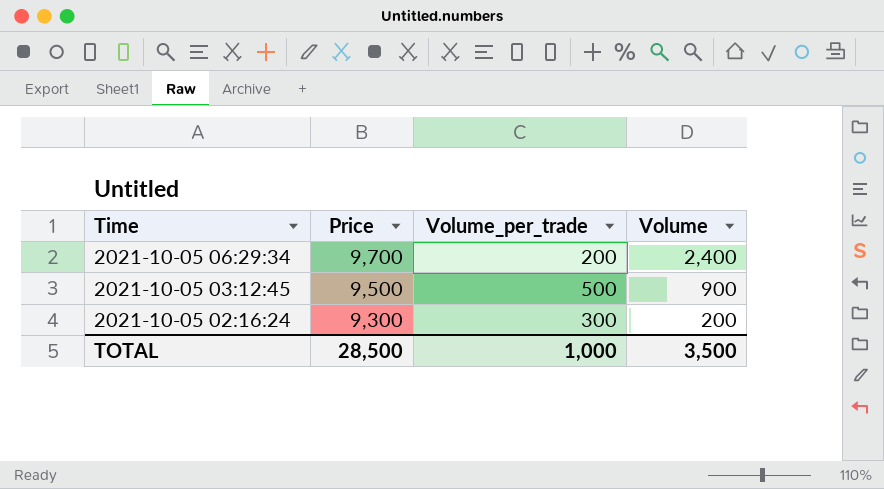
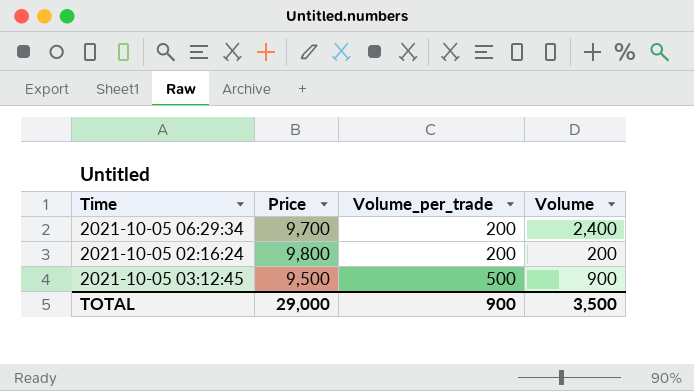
row order: Time descending -> Volume_per_trade ascending
2021-10-05 02:16:24 | Price: 9,300 -> 9,800
2021-10-05 02:16:24 | Volume_per_trade: 300 -> 200
TOTAL | Price: 28,500 -> 29,000
TOTAL | Volume_per_trade: 1,000 -> 900

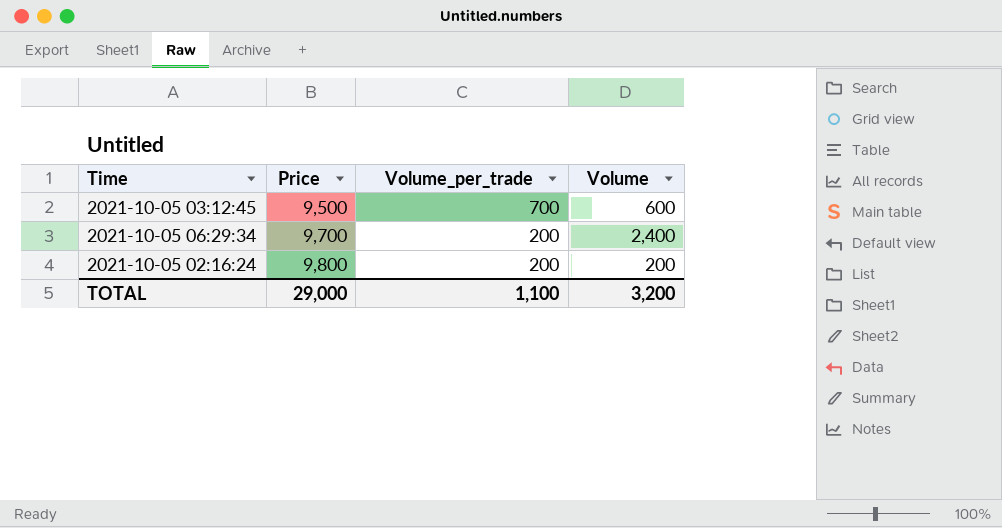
row order: Volume_per_trade ascending -> Price ascending
2021-10-05 03:12:45 | Volume_per_trade: 500 -> 700
2021-10-05 03:12:45 | Volume: 900 -> 600
TOTAL | Volume_per_trade: 900 -> 1,100
TOTAL | Volume: 3,500 -> 3,200

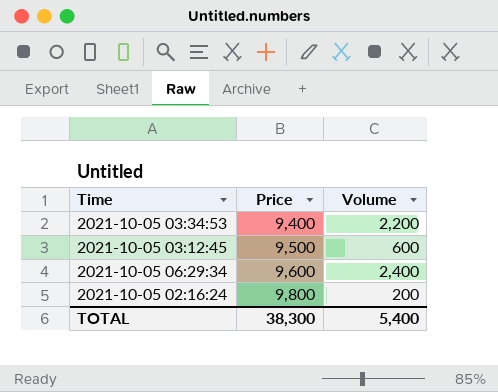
column Volume_per_trade | position: 3 -> none
row 2021-10-05 03:34:53: none -> 9,400 | 2,200
2021-10-05 06:29:34 | Price: 9,700 -> 9,600
TOTAL | Price: 29,000 -> 38,300
TOTAL | Volume: 3,200 -> 5,400

